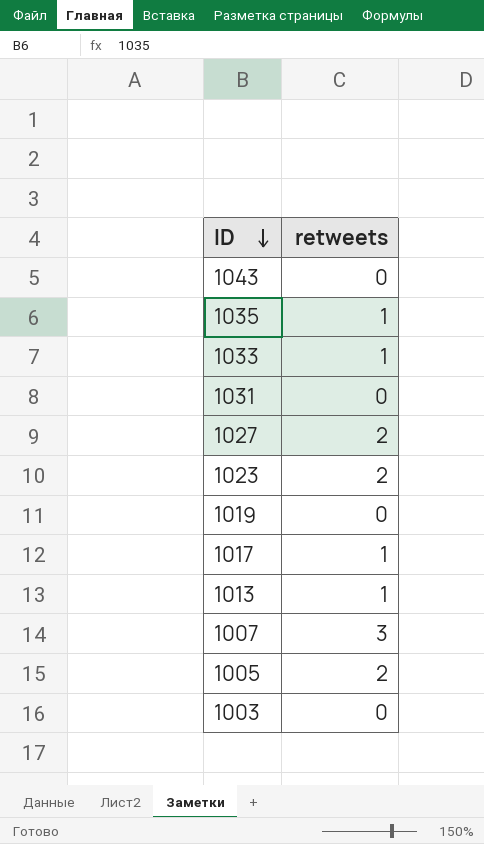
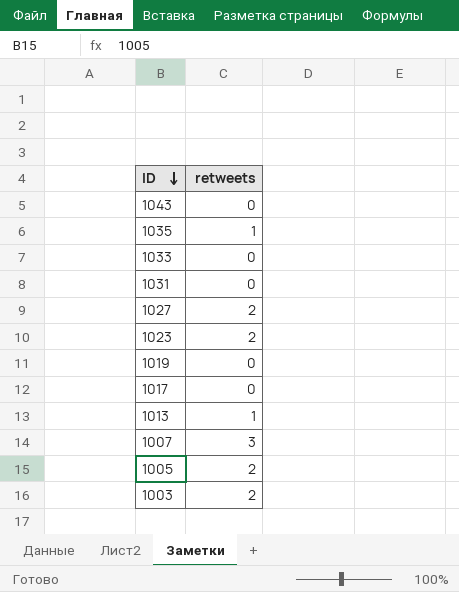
1033 | retweets: 1 -> 0
1017 | retweets: 1 -> 0
1003 | retweets: 0 -> 2

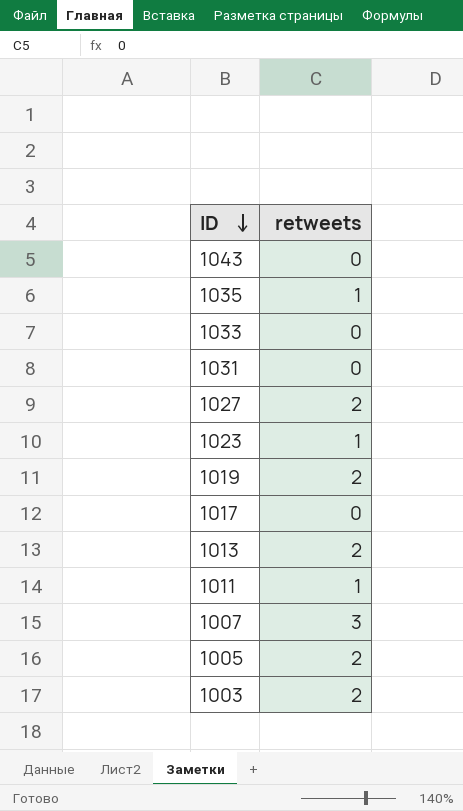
1023 | retweets: 2 -> 1
1019 | retweets: 0 -> 2
1013 | retweets: 1 -> 2
row 1011: none -> 1

